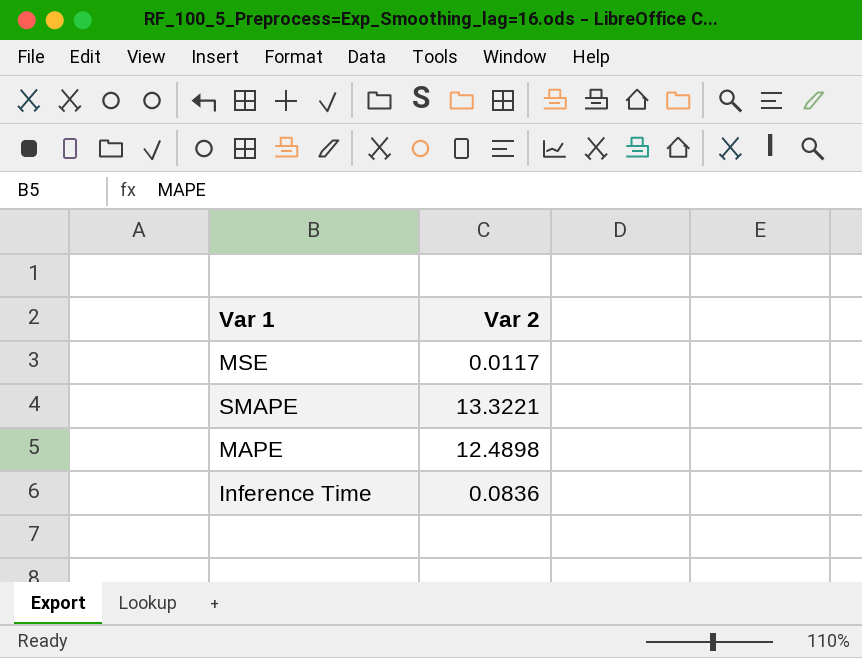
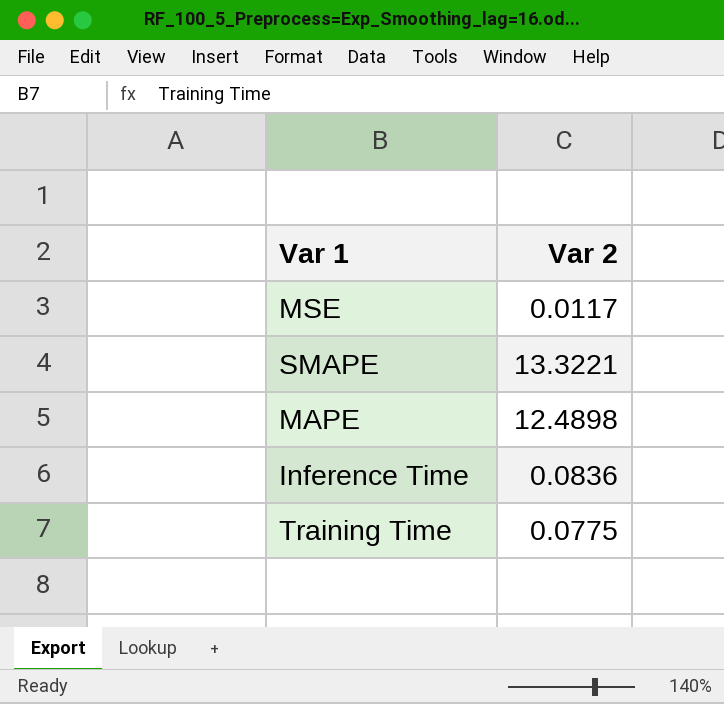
row Training Time: none -> 0.0775

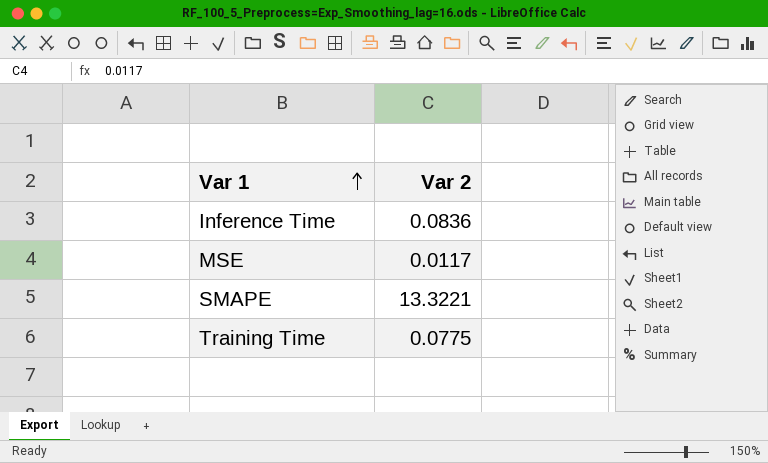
row order: none -> Var 1 ascending
row MAPE: 12.4898 -> none

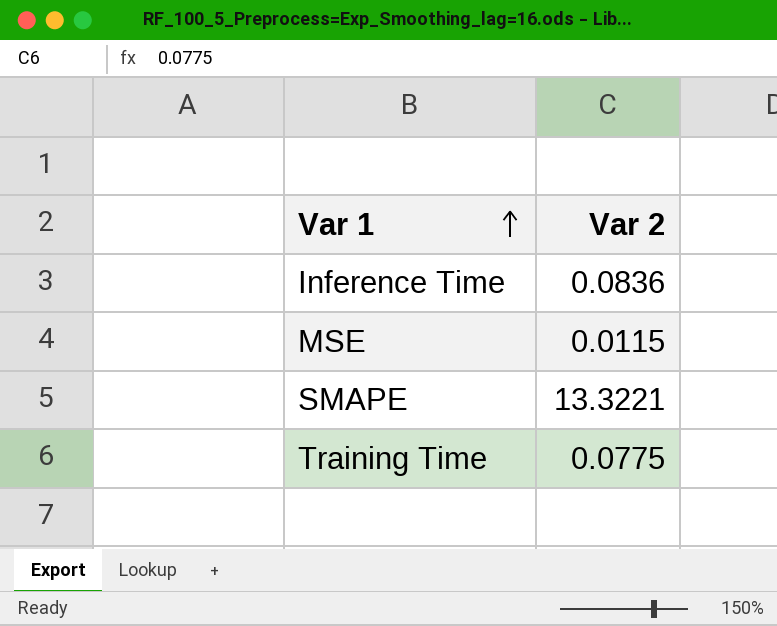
MSE | Var 2: 0.0117 -> 0.0115

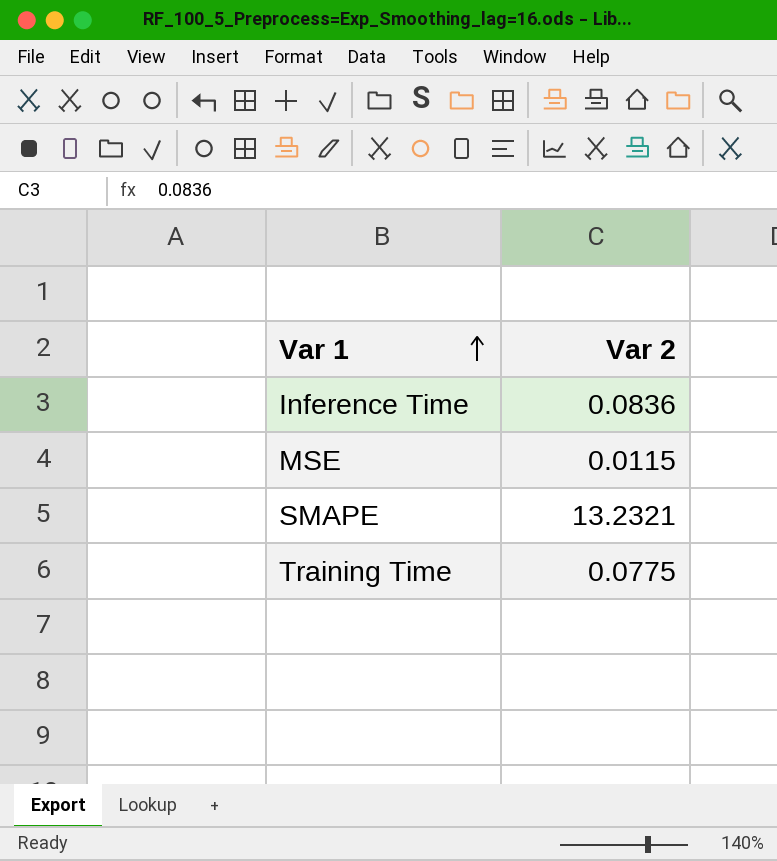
SMAPE | Var 2: 13.3221 -> 13.2321

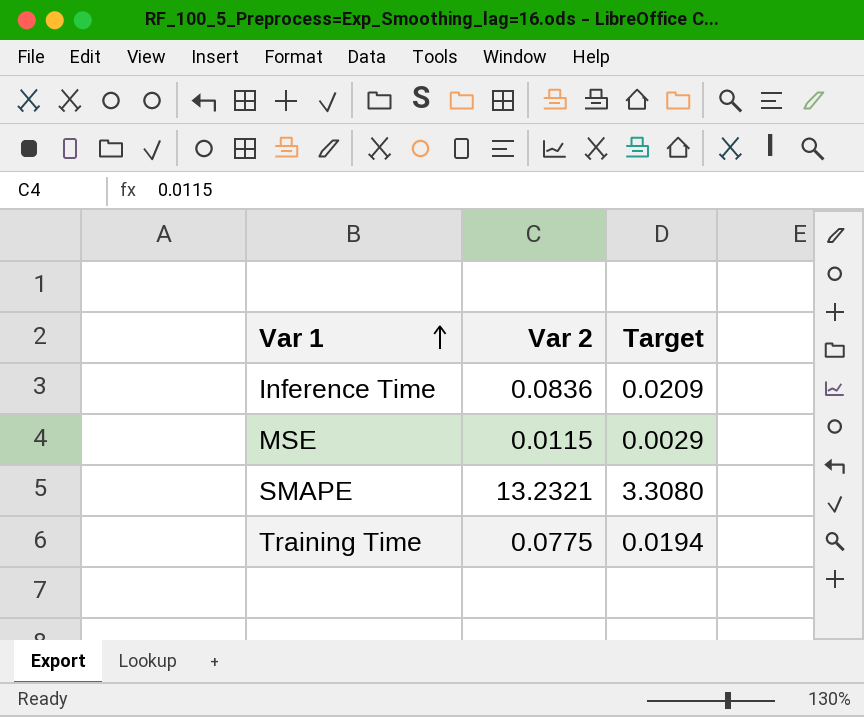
column Target | formula: none -> [Var 2] * 0.25

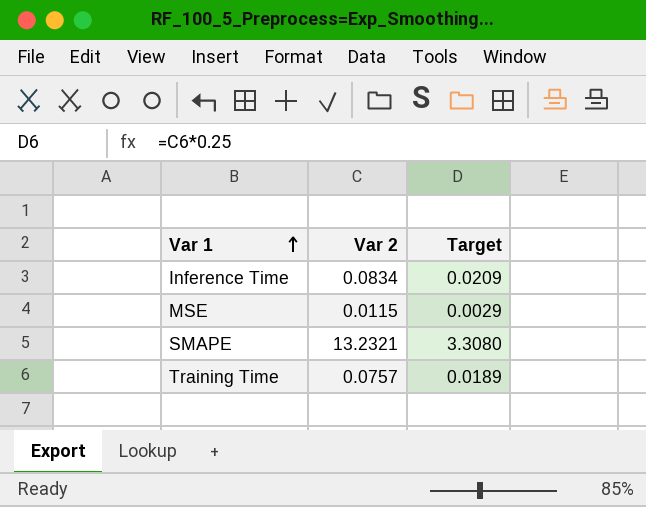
Inference Time | Var 2: 0.0836 -> 0.0834
Training Time | Var 2: 0.0775 -> 0.0757
Training Time | Target: 0.0194 -> 0.0189

